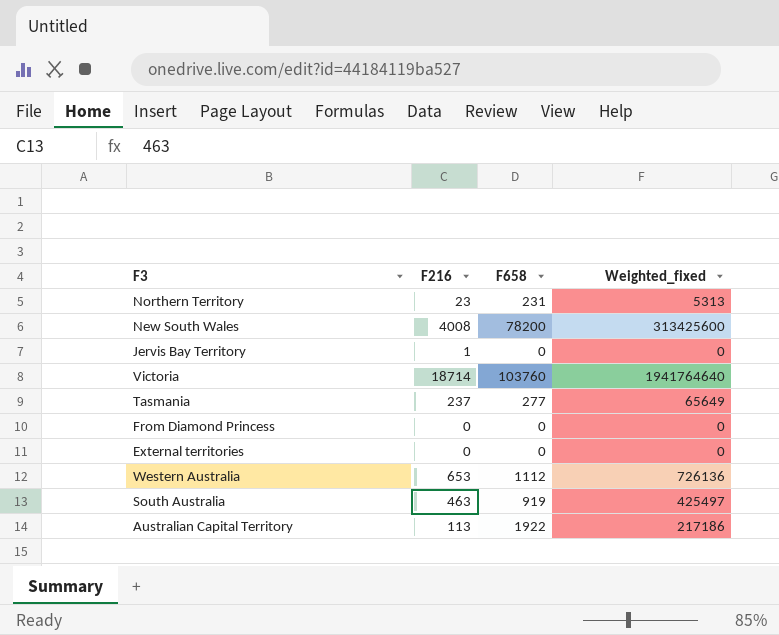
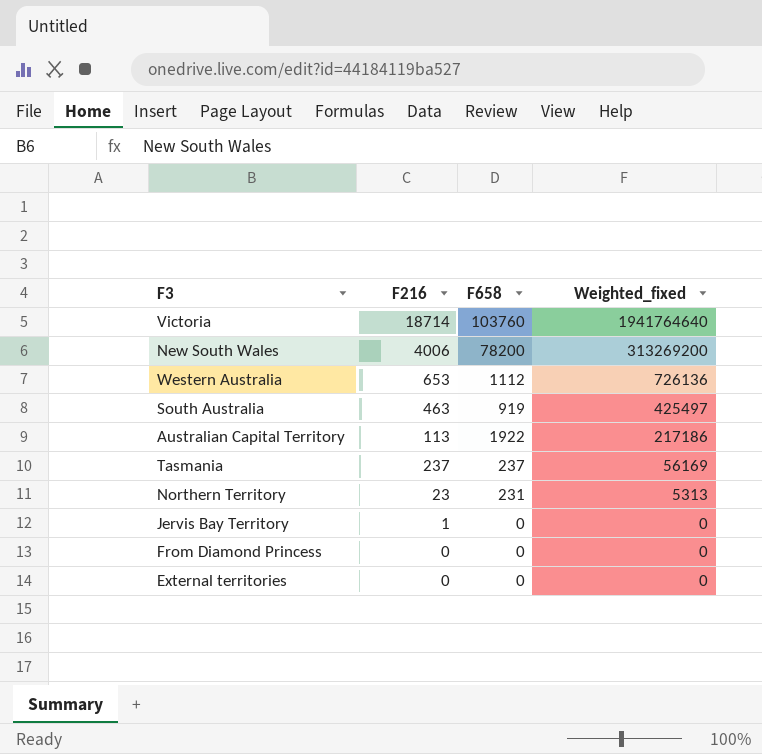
row order: none -> Weighted_fixed descending
New South Wales | F216: 4008 -> 4006
New South Wales | Weighted_fixed: 313425600 -> 313269200
Tasmania | F658: 277 -> 237
Tasmania | Weighted_fixed: 65649 -> 56169

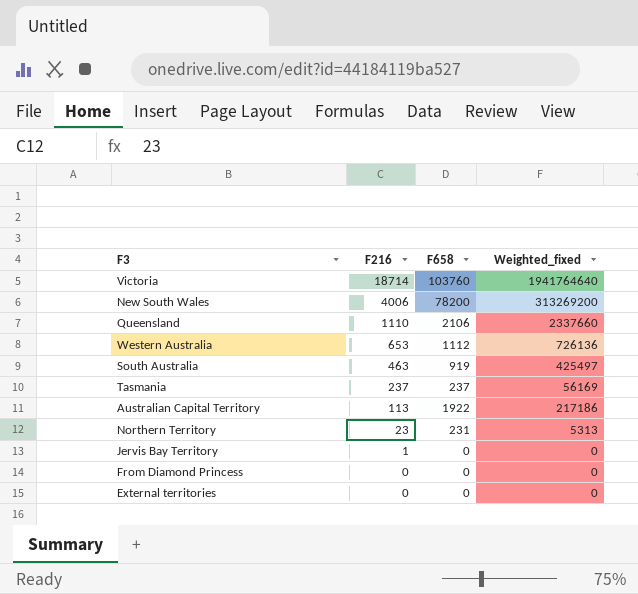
row order: Weighted_fixed descending -> F216 descending
row Queensland: none -> 1110 | 2106 | 2337660

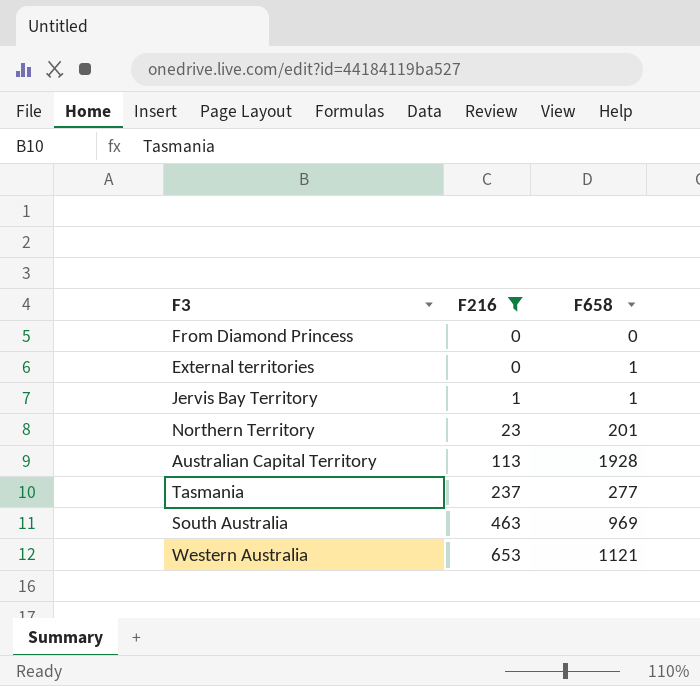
filter: none -> F216 <= 653
row order: F216 descending -> F216 ascending
column Weighted_fixed | formula: [F216] * [F658] -> none
External territories | F658: 0 -> 1
Jervis Bay Territory | F658: 0 -> 1
Northern Territory | F658: 231 -> 201
Australian Capital Territory | F658: 1922 -> 1928
Tasmania | F658: 237 -> 277
South Australia | F658: 919 -> 969
Western Australia | F658: 1112 -> 1121

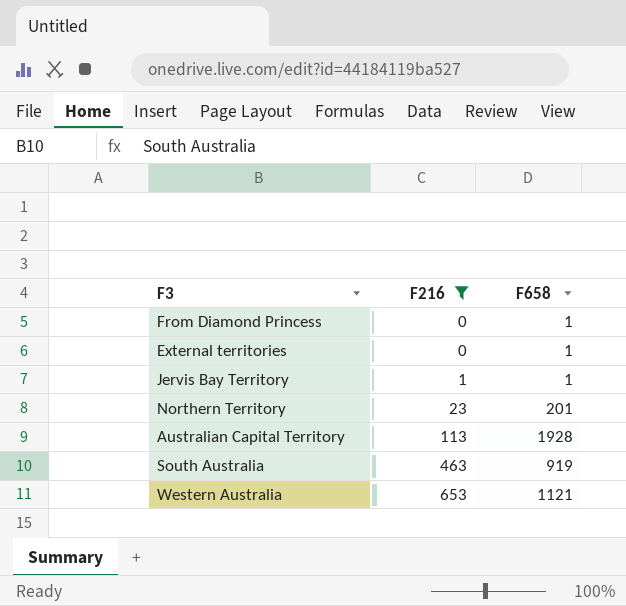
row Tasmania: 237 | 277 -> none
From Diamond Princess | F658: 0 -> 1
South Australia | F658: 969 -> 919

